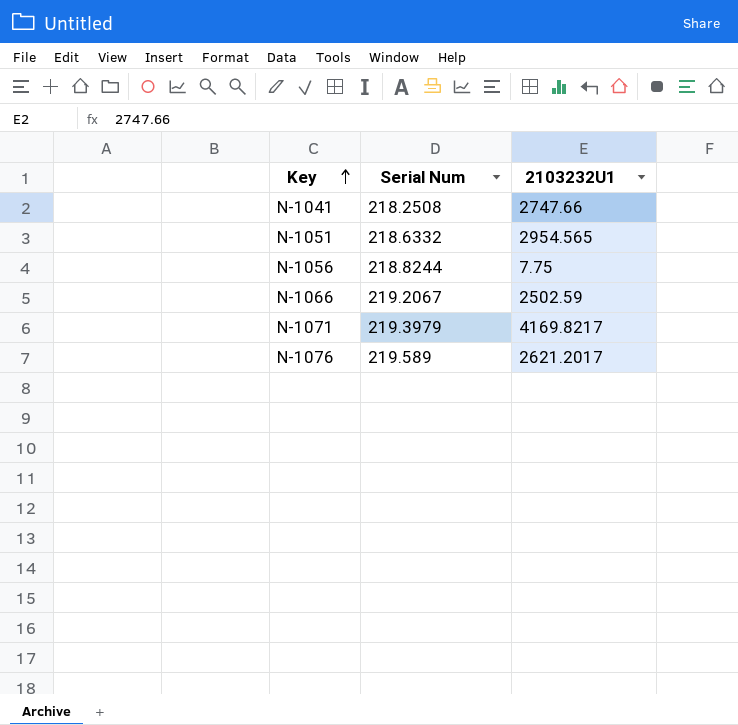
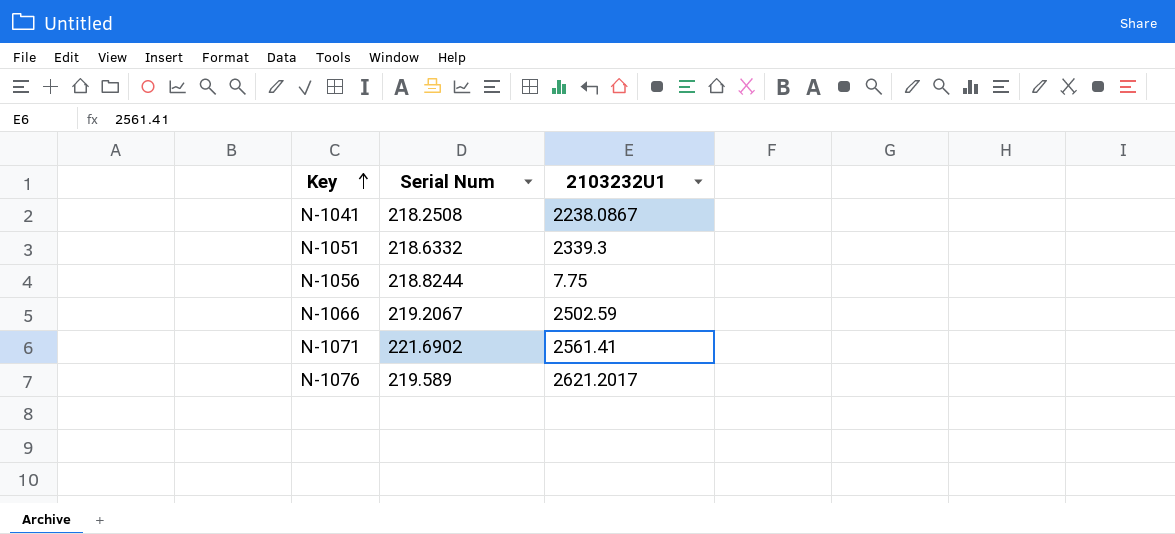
N-1041 | 2103232U1: 2747.66 -> 2238.0867
N-1051 | 2103232U1: 2954.565 -> 2339.3
N-1071 | Serial Num: 219.3979 -> 221.6902
N-1071 | 2103232U1: 4169.8217 -> 2561.41

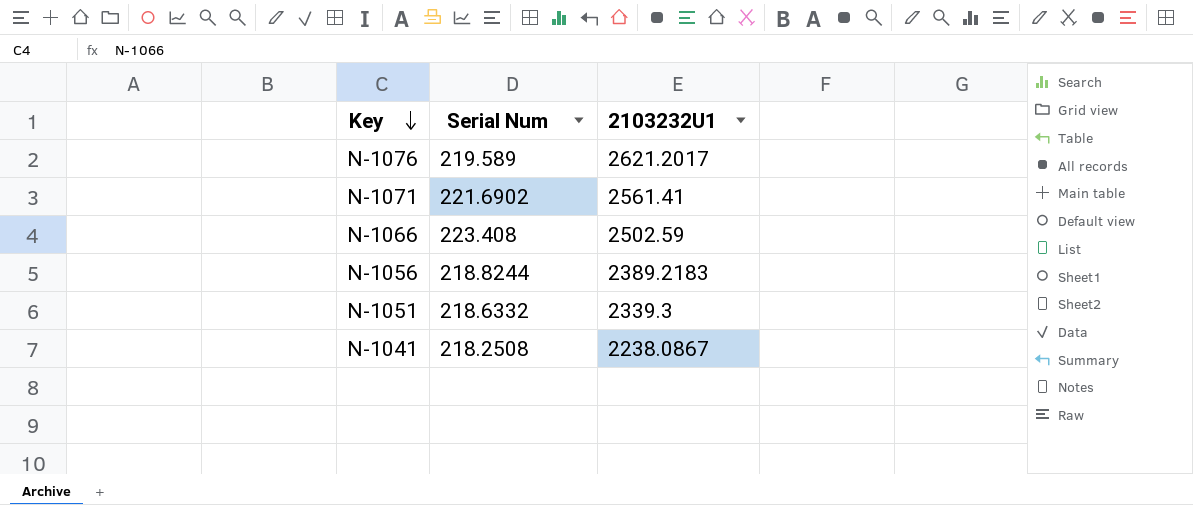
row order: Key ascending -> Key descending
N-1066 | Serial Num: 219.2067 -> 223.408
N-1056 | 2103232U1: 7.75 -> 2389.2183

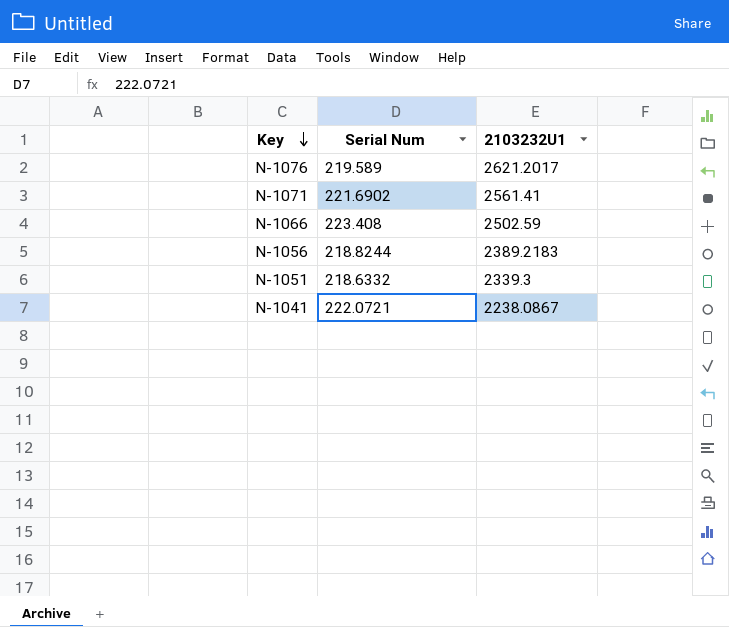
N-1041 | Serial Num: 218.2508 -> 222.0721

